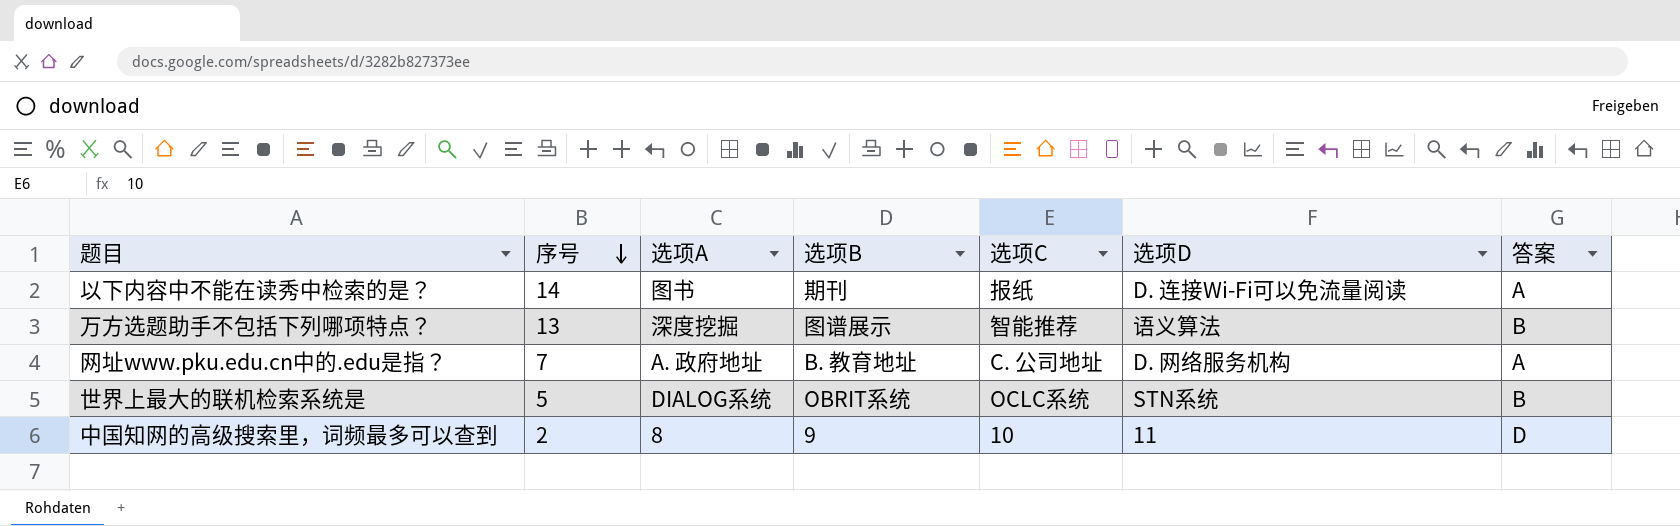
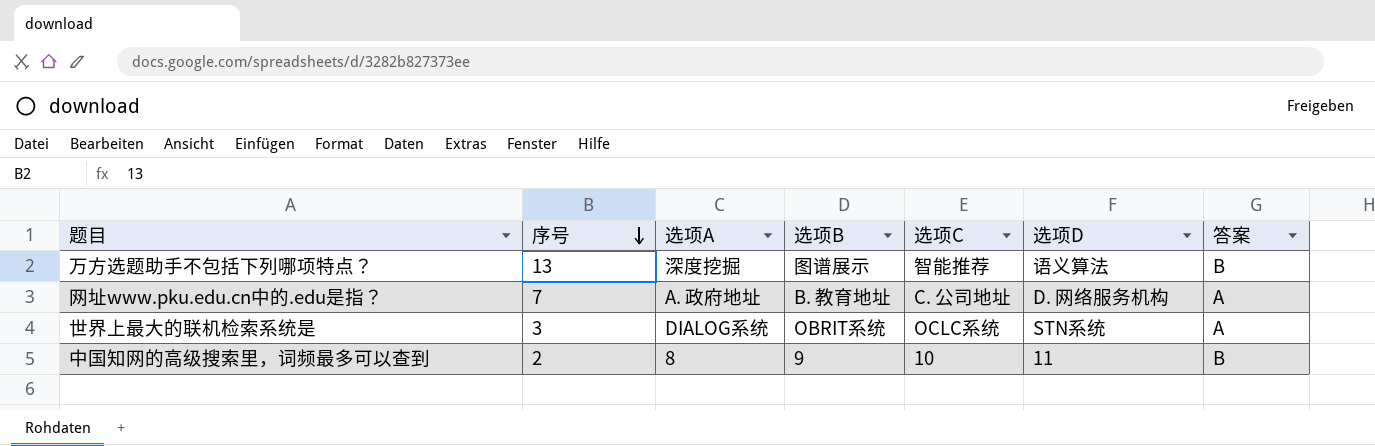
row 以下内容中不能在读秀中检索的是？: 14 | 图书 | 期刊 | 报纸 | D. 连接Wi-Fi可以免流量阅读 | A -> none
世界上最大的联机检索系统是 | 序号: 5 -> 3
世界上最大的联机检索系统是 | 答案: B -> A
中国知网的高级搜索里，词频最多可以查到 | 答案: D -> B

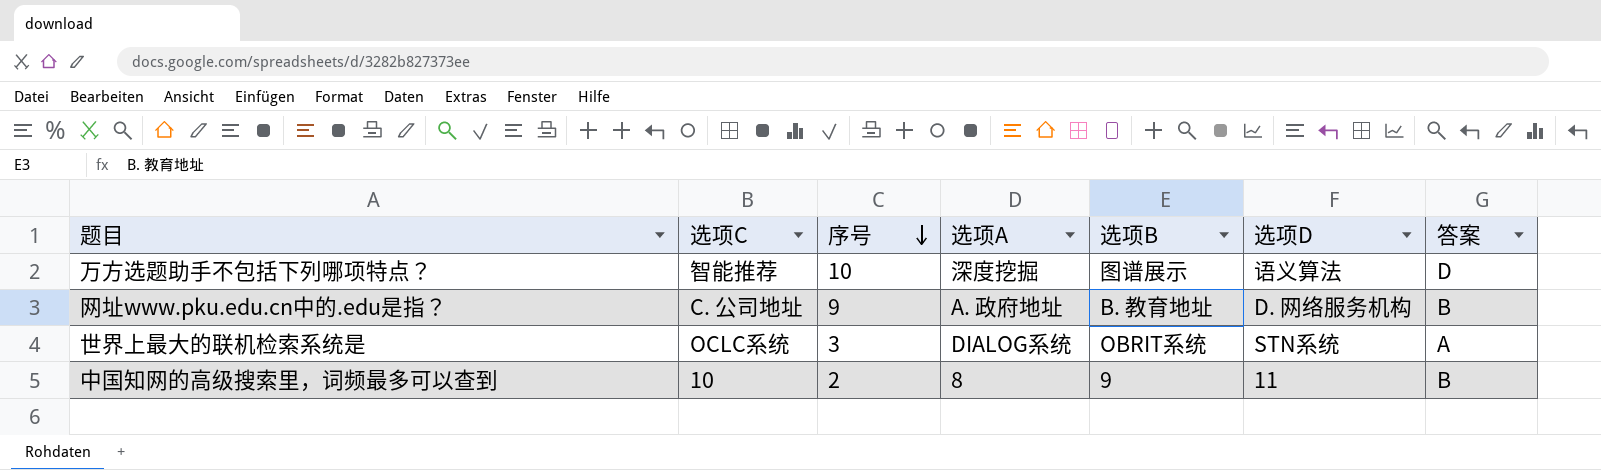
column 选项C | position: 5 -> 2
万方选题助手不包括下列哪项特点？ | 序号: 13 -> 10
万方选题助手不包括下列哪项特点？ | 答案: B -> D
网址www.pku.edu.cn中的.edu是指？ | 序号: 7 -> 9
网址www.pku.edu.cn中的.edu是指？ | 答案: A -> B

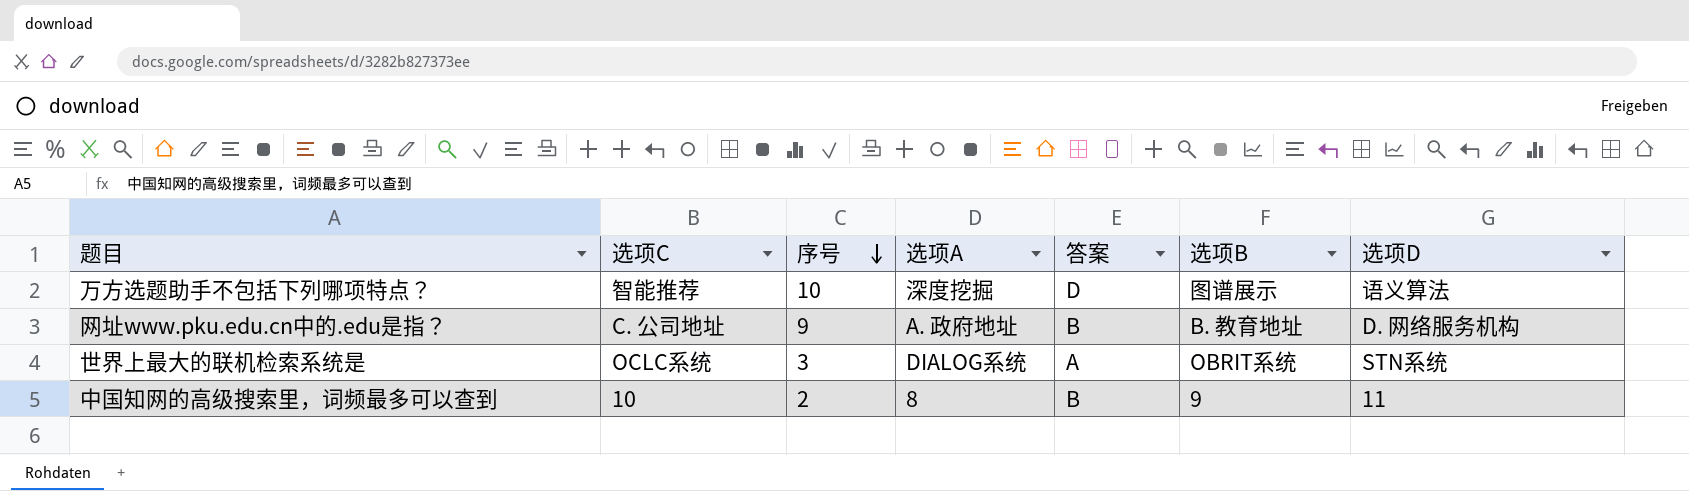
column 答案 | position: 7 -> 5

